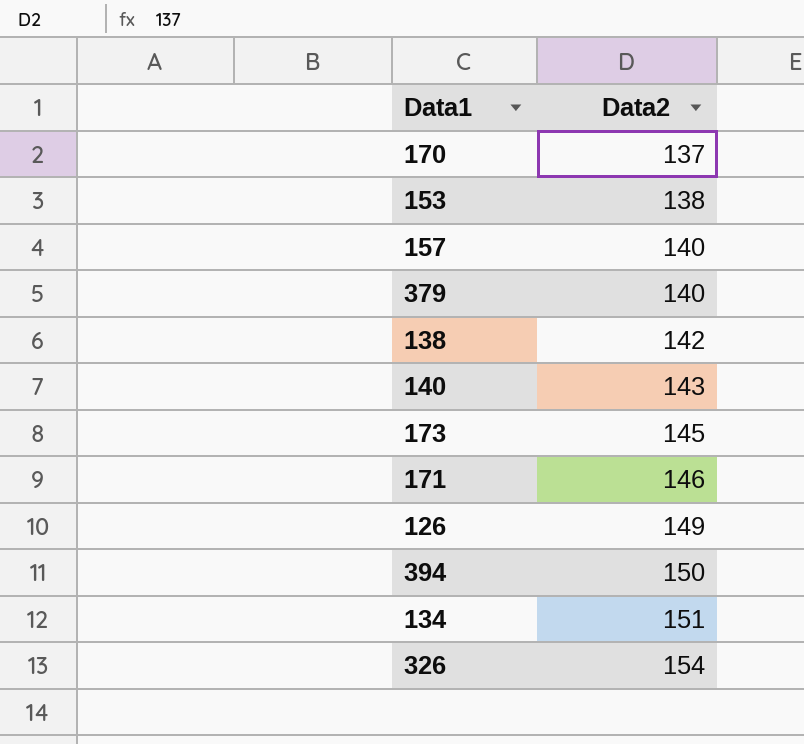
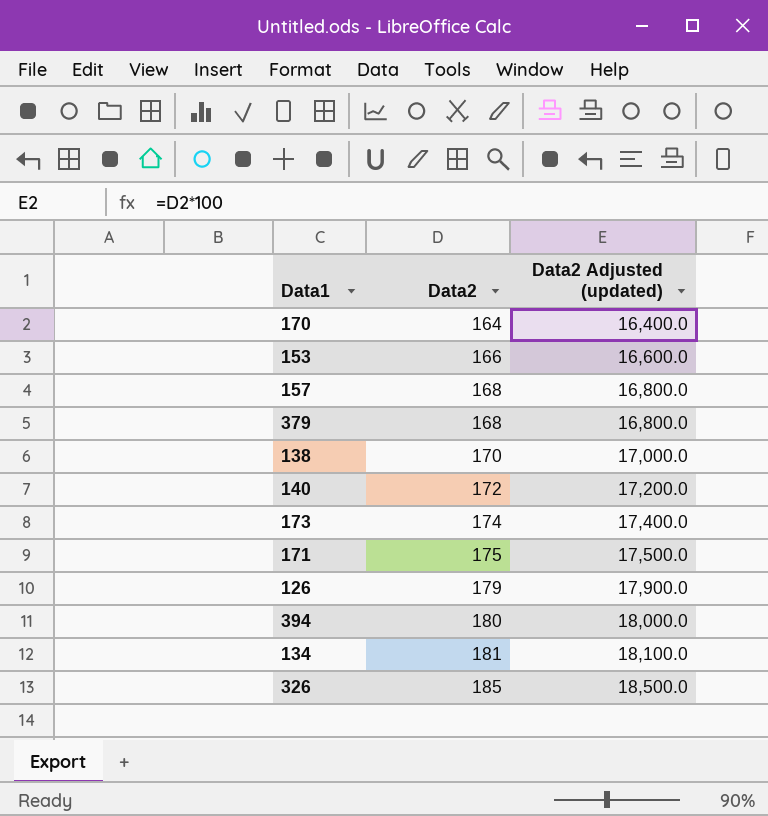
column Data2 Adjusted (updated) | formula: none -> [Data2] * 100
170 | Data2: 137 -> 164
153 | Data2: 138 -> 166
157 | Data2: 140 -> 168
379 | Data2: 140 -> 168
138 | Data2: 142 -> 170
140 | Data2: 143 -> 172
173 | Data2: 145 -> 174
171 | Data2: 146 -> 175
126 | Data2: 149 -> 179
394 | Data2: 150 -> 180
134 | Data2: 151 -> 181
326 | Data2: 154 -> 185

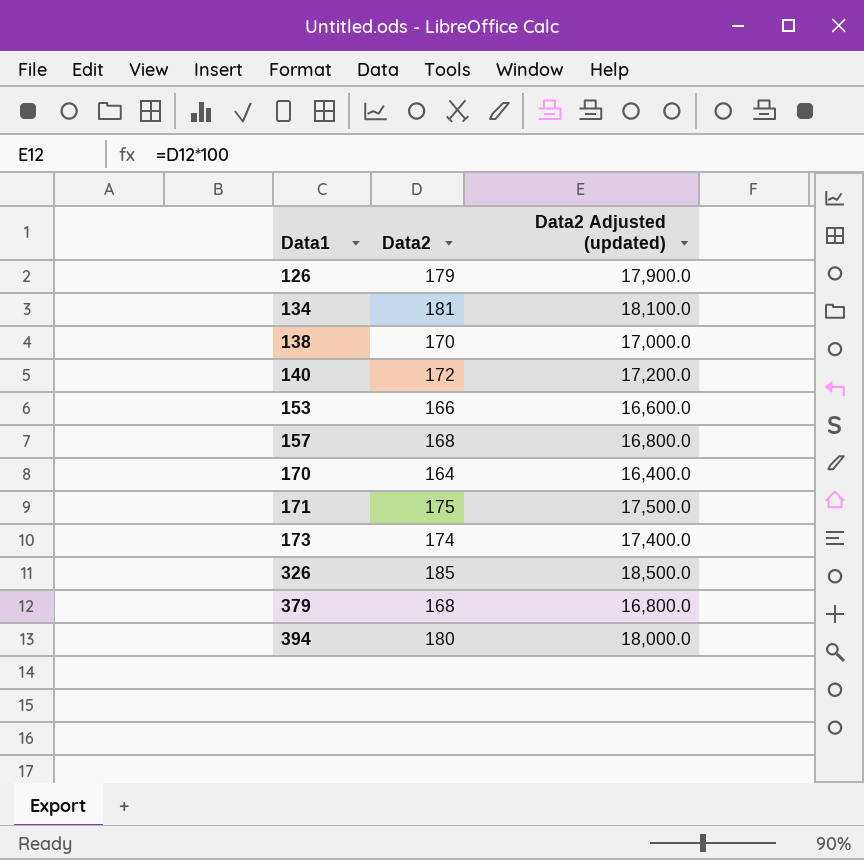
row order: Data2 ascending -> Data1 ascending

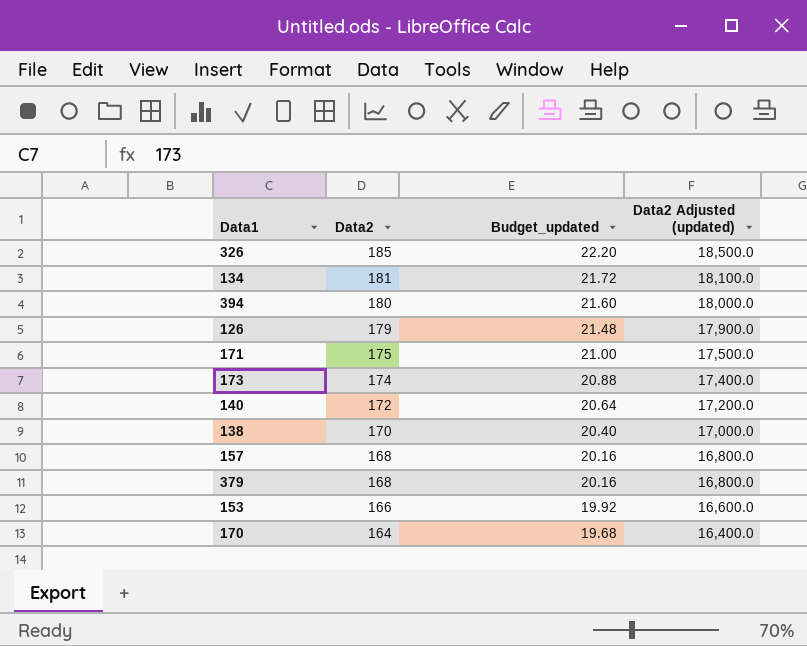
row order: Data1 ascending -> Data2 descending
column Budget_updated | formula: none -> [Data2] * 0.12

